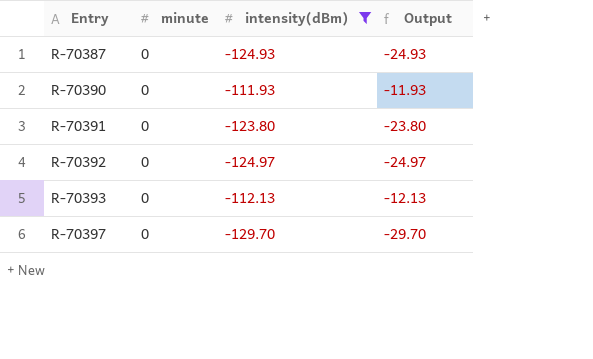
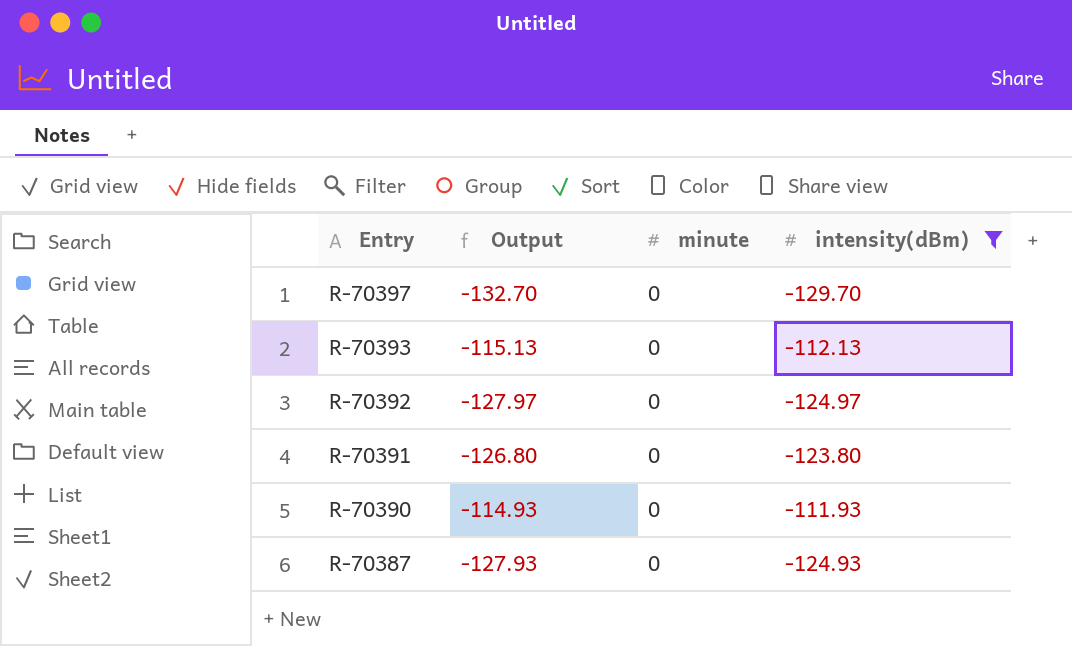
row order: Entry ascending -> Entry descending
column Output | formula: [intensity(dBm)] + 100 -> [intensity(dBm)] - 3
column Output | position: 4 -> 2

